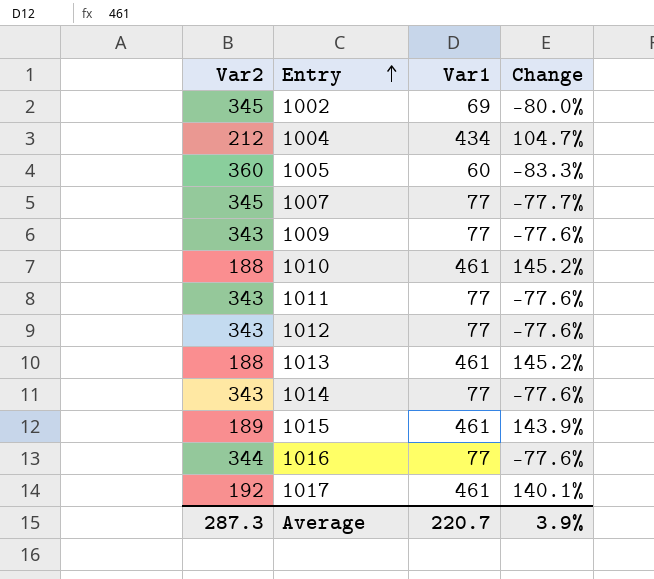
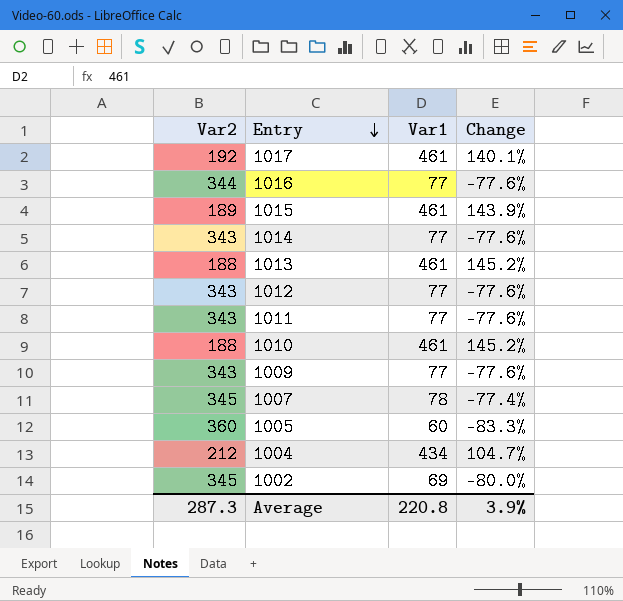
row order: Entry ascending -> Entry descending
1007 | Var1: 77 -> 78
1007 | Change: -77.7% -> -77.4%
Average | Var1: 220.7 -> 220.8

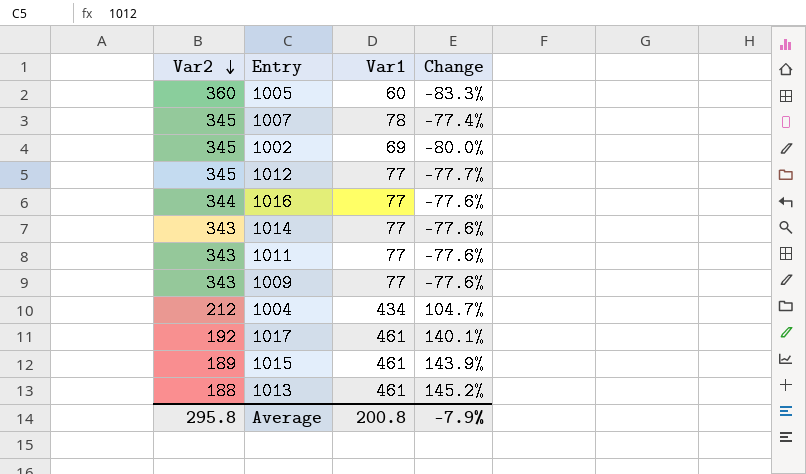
row order: Entry descending -> Var2 descending
row 1010: 188 | 461 | 145.2% -> none
1012 | Var2: 343 -> 345
1012 | Change: -77.6% -> -77.7%
Average | Var2: 287.3 -> 295.8
Average | Var1: 220.8 -> 200.8
Average | Change: 3.9% -> -7.9%

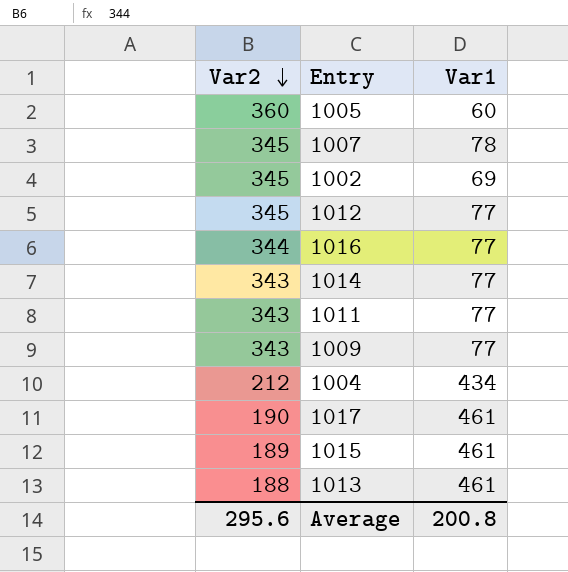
column Change | formula: ([Var1] - [Var2]) / [Var2] -> none
1017 | Var2: 192 -> 190
Average | Var2: 295.8 -> 295.6

